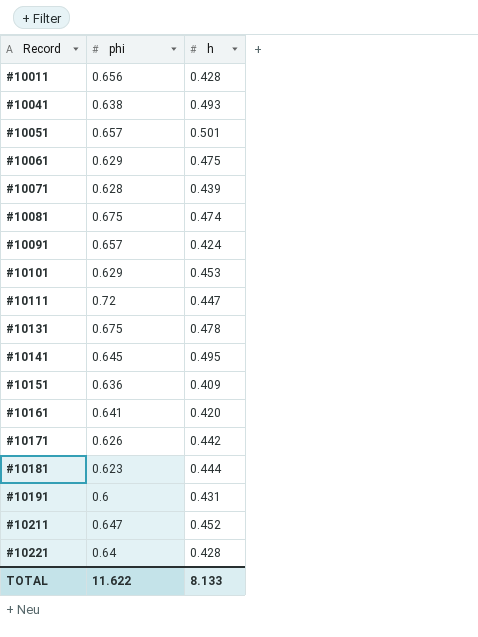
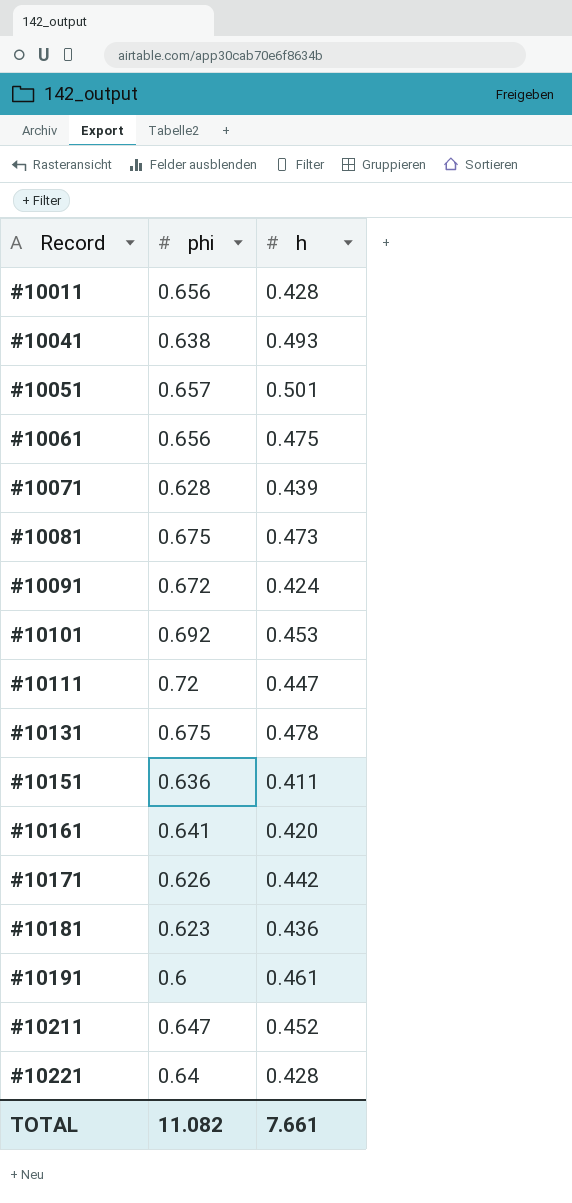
row #10141: 0.645 | 0.495 -> none
#10061 | phi: 0.629 -> 0.656
#10081 | h: 0.474 -> 0.473
#10091 | phi: 0.657 -> 0.672
#10101 | phi: 0.629 -> 0.692
#10151 | h: 0.409 -> 0.411
#10181 | h: 0.444 -> 0.436
#10191 | h: 0.431 -> 0.461
TOTAL | phi: 11.622 -> 11.082
TOTAL | h: 8.133 -> 7.661

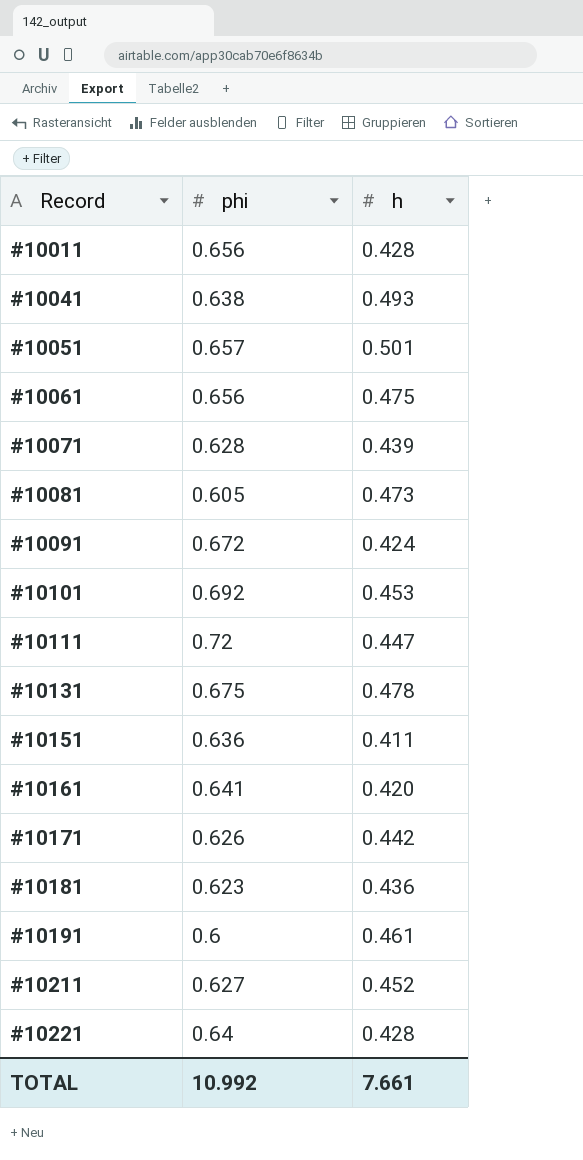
#10081 | phi: 0.675 -> 0.605
#10211 | phi: 0.647 -> 0.627
TOTAL | phi: 11.082 -> 10.992

